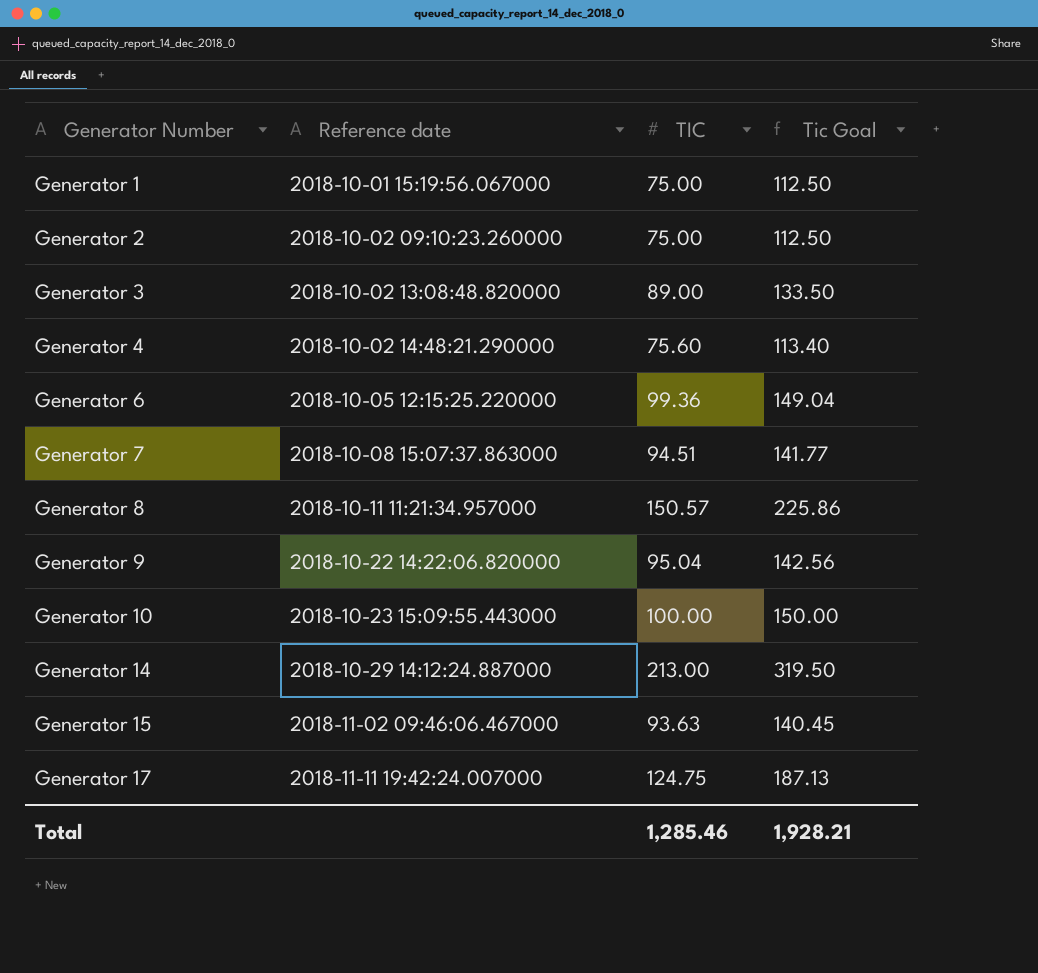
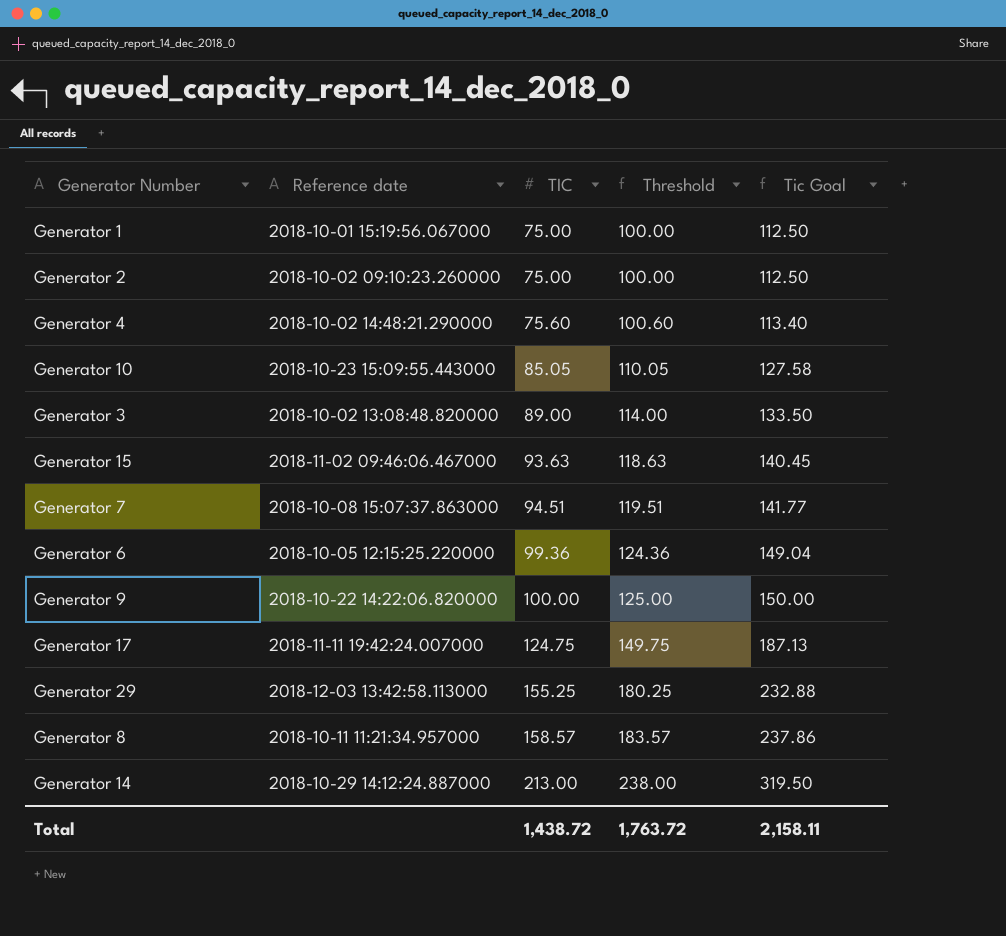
row order: Generator Number ascending -> TIC ascending
column Threshold | formula: none -> [TIC] + 25
Generator 10 | TIC: 100.00 -> 85.05
Generator 10 | Tic Goal: 150.00 -> 127.58
Generator 9 | TIC: 95.04 -> 100.00
Generator 9 | Tic Goal: 142.56 -> 150.00
row Generator 29: none -> 2018-12-03 13:42:58.113000 | 155.25 | 180.25 | 232.88
Generator 8 | TIC: 150.57 -> 158.57
Generator 8 | Tic Goal: 225.86 -> 237.86
Total | TIC: 1,285.46 -> 1,438.72
Total | Tic Goal: 1,928.21 -> 2,158.11

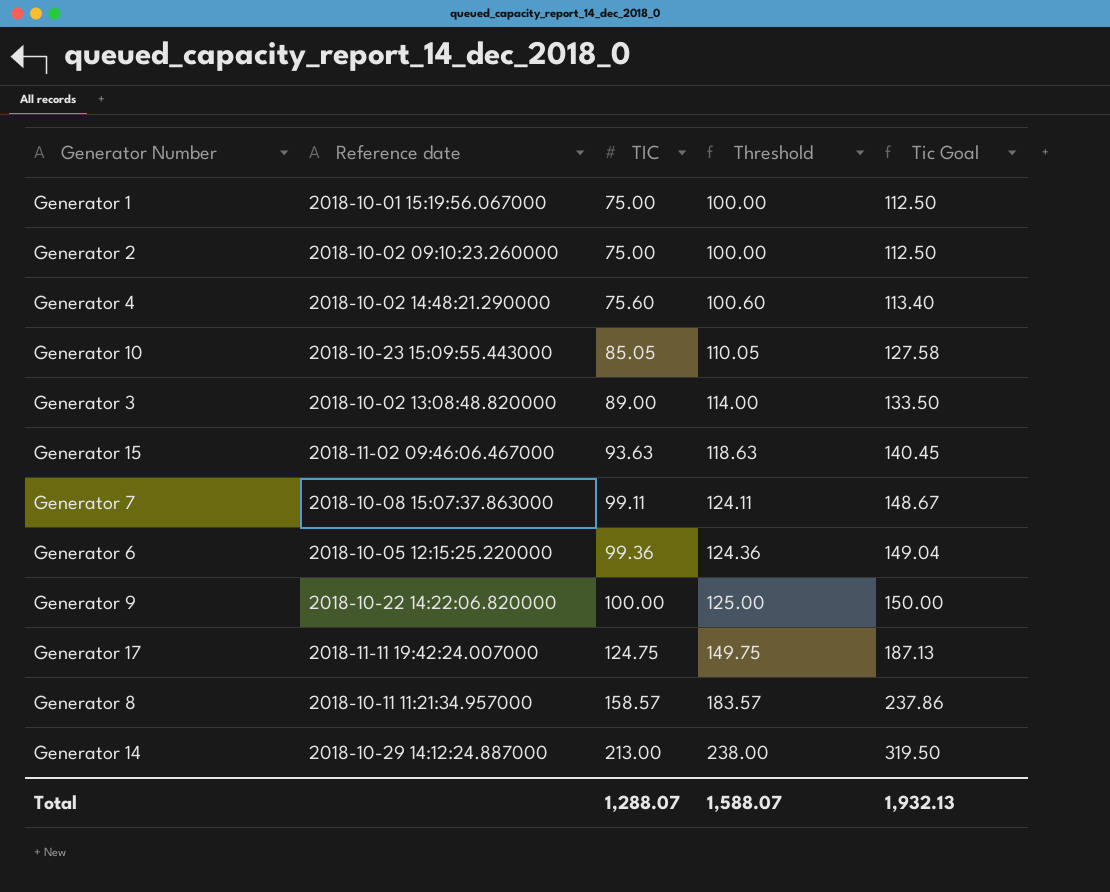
row Generator 29: 2018-12-03 13:42:58.113000 | 155.25 | 180.25 | 232.88 -> none
Generator 7 | TIC: 94.51 -> 99.11
Generator 7 | Threshold: 119.51 -> 124.11
Generator 7 | Tic Goal: 141.77 -> 148.67
Total | TIC: 1,438.72 -> 1,288.07
Total | Threshold: 1,763.72 -> 1,588.07
Total | Tic Goal: 2,158.11 -> 1,932.13

